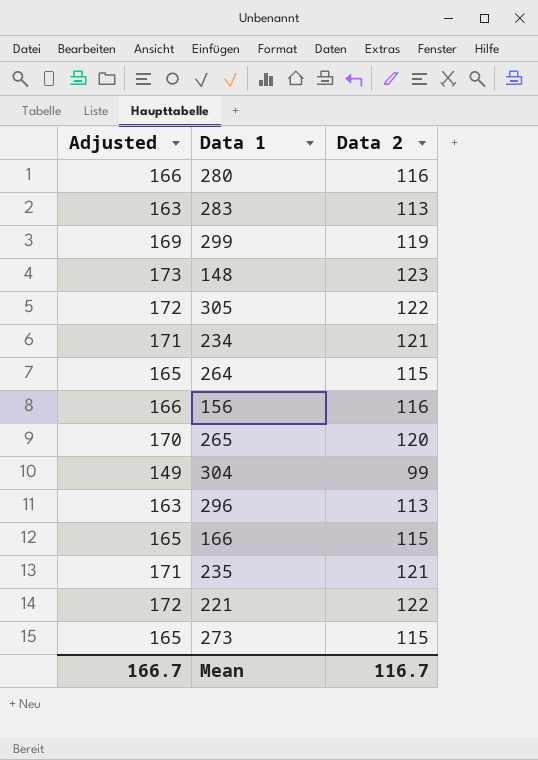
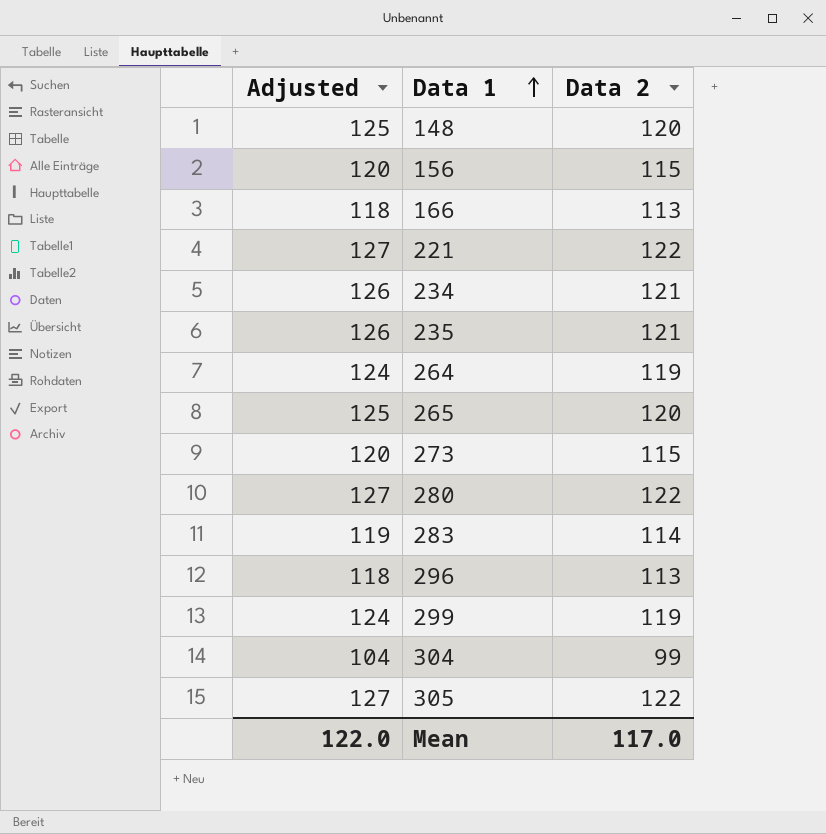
row order: none -> Data 1 ascending
column Adjusted | formula: [Data 2] + 50 -> [Data 2] + 5
148 | Data 2: 123 -> 120
156 | Data 2: 116 -> 115
166 | Data 2: 115 -> 113
264 | Data 2: 115 -> 119
280 | Data 2: 116 -> 122
283 | Data 2: 113 -> 114
Mean | Adjusted: 166.7 -> 122.0
Mean | Data 2: 116.7 -> 117.0

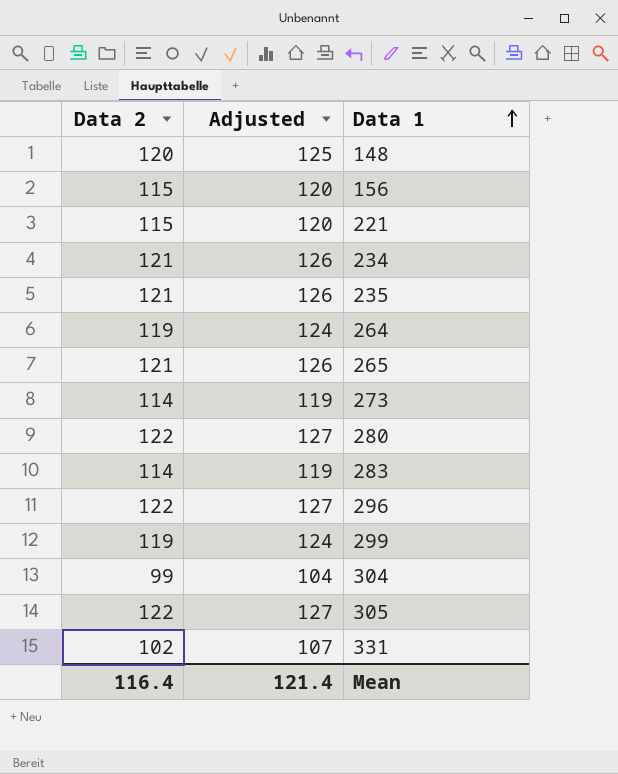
column Data 2 | position: 3 -> 1
row 166: 118 | 113 -> none
221 | Data 2: 122 -> 115
221 | Adjusted: 127 -> 120
265 | Data 2: 120 -> 121
265 | Adjusted: 125 -> 126
273 | Data 2: 115 -> 114
273 | Adjusted: 120 -> 119
296 | Data 2: 113 -> 122
296 | Adjusted: 118 -> 127
row 331: none -> 102 | 107
Mean | Data 2: 117.0 -> 116.4
Mean | Adjusted: 122.0 -> 121.4

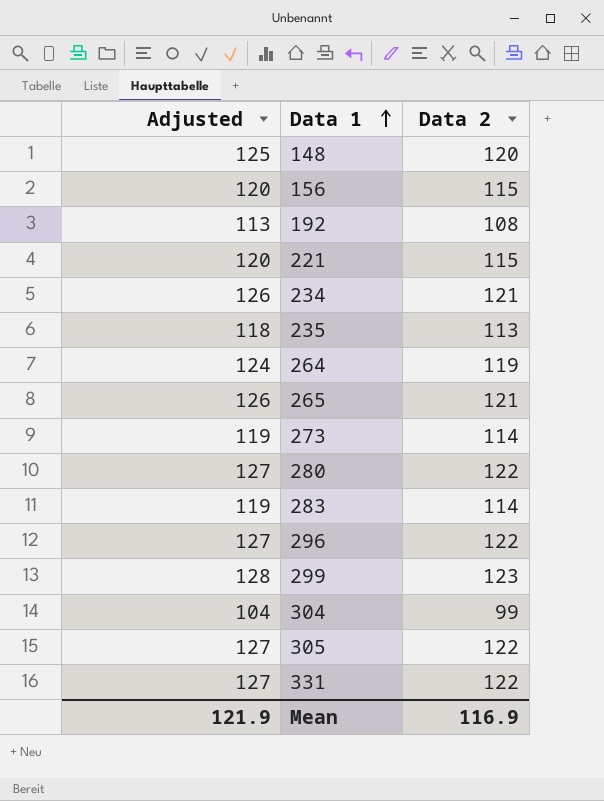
column Data 2 | position: 1 -> 3
row 192: none -> 113 | 108
235 | Adjusted: 126 -> 118
235 | Data 2: 121 -> 113
299 | Adjusted: 124 -> 128
299 | Data 2: 119 -> 123
331 | Adjusted: 107 -> 127
331 | Data 2: 102 -> 122
Mean | Adjusted: 121.4 -> 121.9
Mean | Data 2: 116.4 -> 116.9

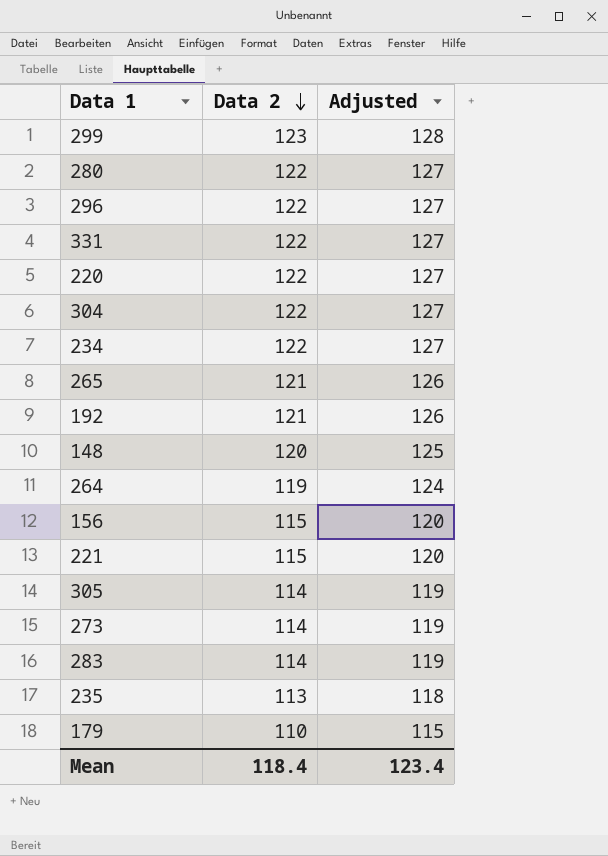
row order: Data 1 ascending -> Data 2 descending
column Adjusted | position: 1 -> 3
row 220: none -> 122 | 127
304 | Data 2: 99 -> 122
304 | Adjusted: 104 -> 127
234 | Data 2: 121 -> 122
234 | Adjusted: 126 -> 127
192 | Data 2: 108 -> 121
192 | Adjusted: 113 -> 126
305 | Data 2: 122 -> 114
305 | Adjusted: 127 -> 119
row 179: none -> 110 | 115
Mean | Data 2: 116.9 -> 118.4
Mean | Adjusted: 121.9 -> 123.4

